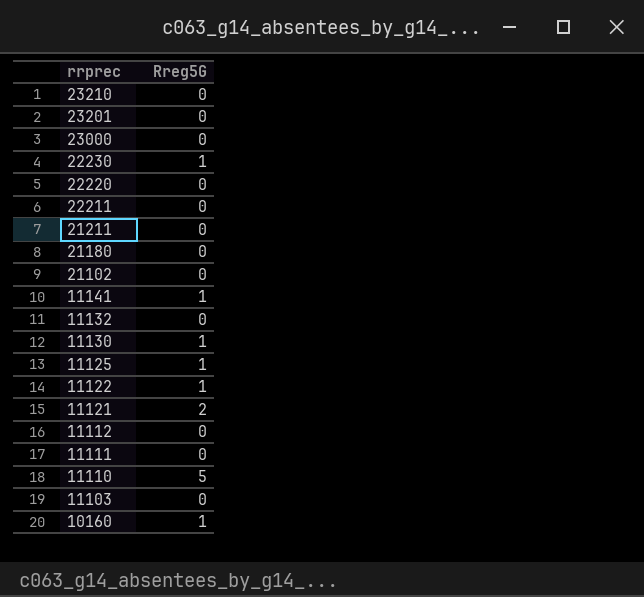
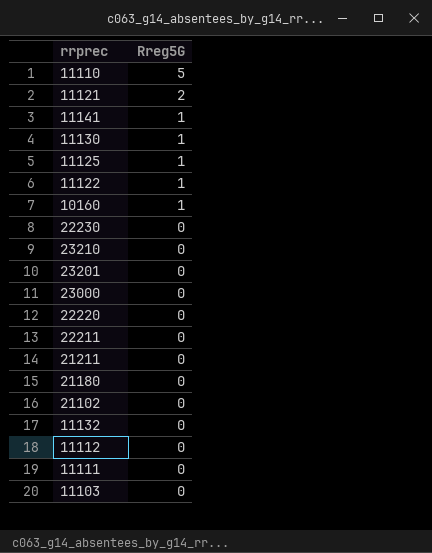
row order: rrprec descending -> Rreg5G descending
22230 | Rreg5G: 1 -> 0

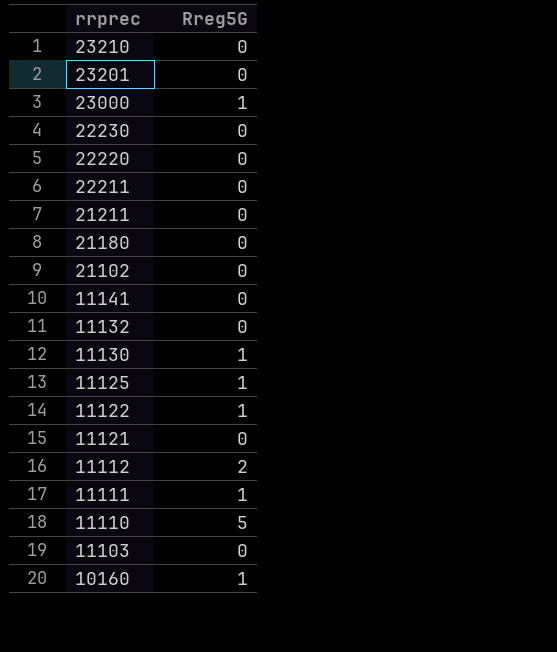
row order: Rreg5G descending -> rrprec descending
23000 | Rreg5G: 0 -> 1
11141 | Rreg5G: 1 -> 0
11121 | Rreg5G: 2 -> 0
11112 | Rreg5G: 0 -> 2
11111 | Rreg5G: 0 -> 1

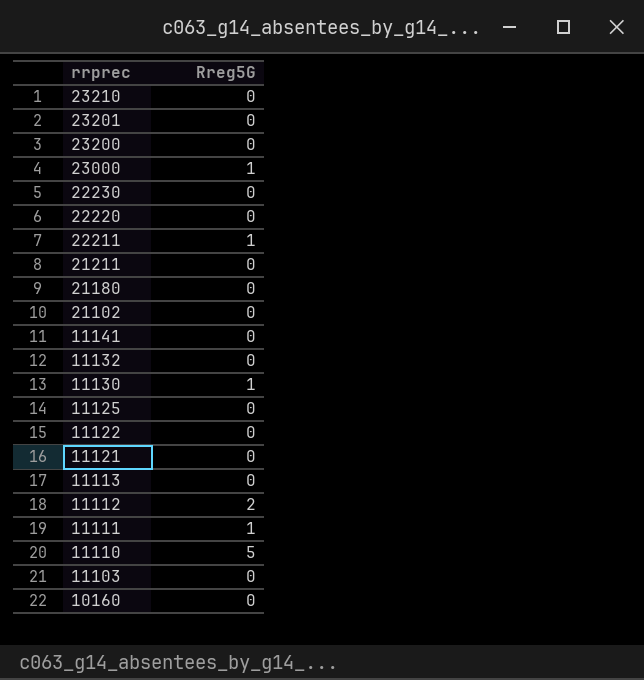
row 23200: none -> 0
22211 | Rreg5G: 0 -> 1
11125 | Rreg5G: 1 -> 0
11122 | Rreg5G: 1 -> 0
row 11113: none -> 0
10160 | Rreg5G: 1 -> 0

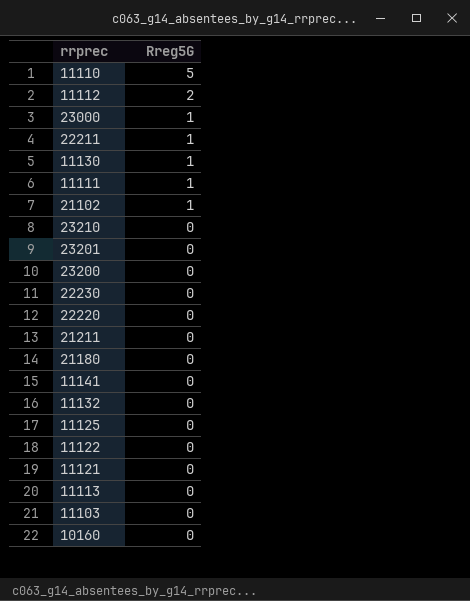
row order: rrprec descending -> Rreg5G descending
21102 | Rreg5G: 0 -> 1

